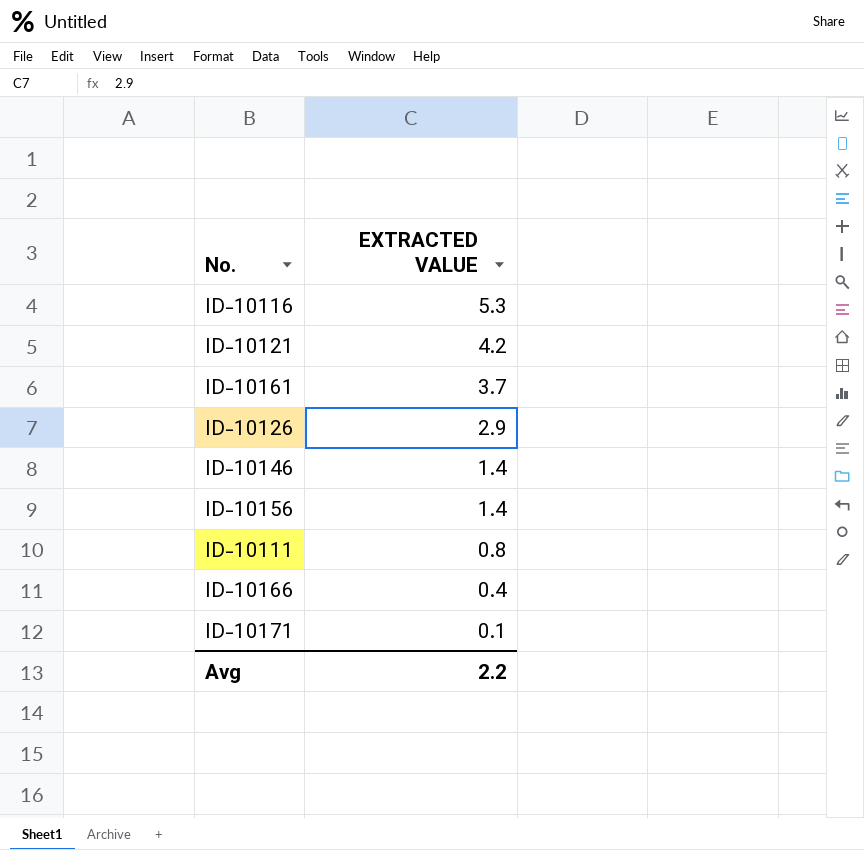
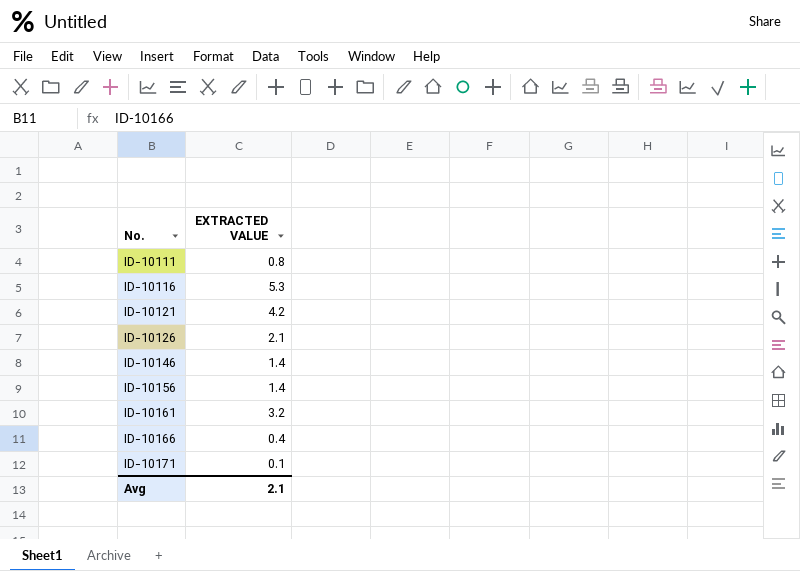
row order: EXTRACTED VALUE descending -> No. ascending
ID-10126 | EXTRACTED VALUE: 2.9 -> 2.1
ID-10161 | EXTRACTED VALUE: 3.7 -> 3.2
Avg | EXTRACTED VALUE: 2.2 -> 2.1

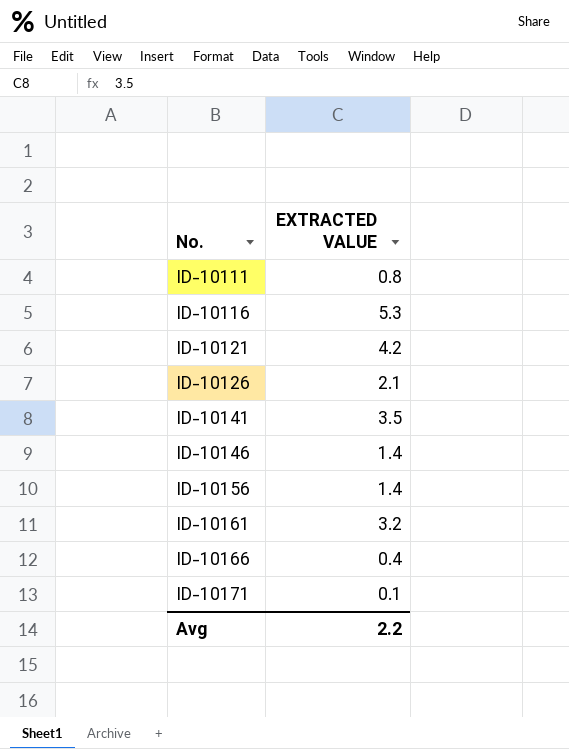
row ID-10141: none -> 3.5
Avg | EXTRACTED VALUE: 2.1 -> 2.2

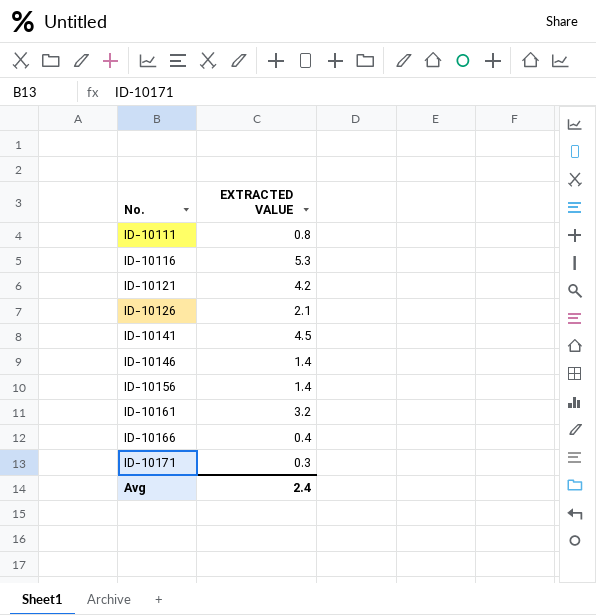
ID-10141 | EXTRACTED VALUE: 3.5 -> 4.5
ID-10171 | EXTRACTED VALUE: 0.1 -> 0.3
Avg | EXTRACTED VALUE: 2.2 -> 2.4

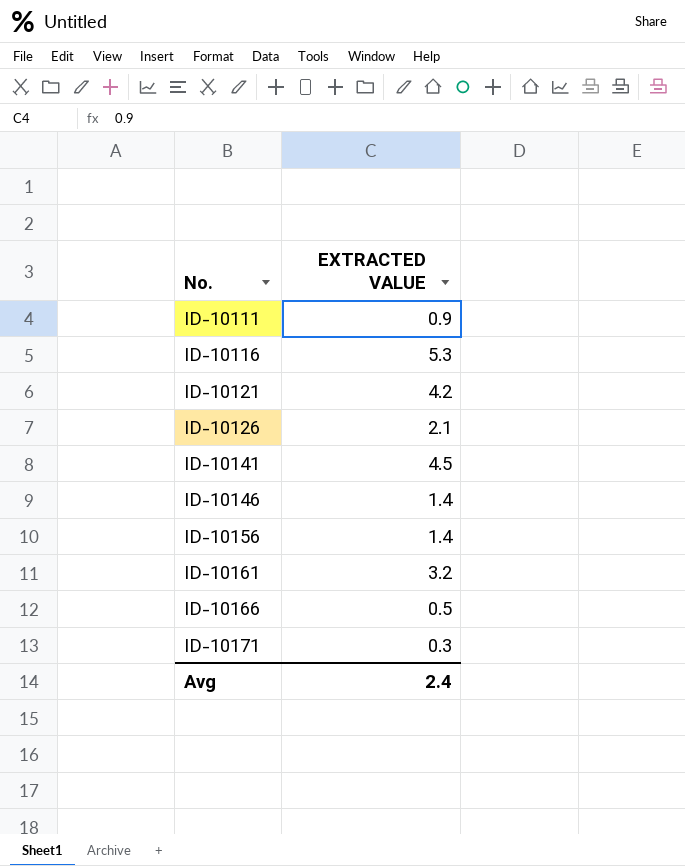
ID-10111 | EXTRACTED VALUE: 0.8 -> 0.9
ID-10166 | EXTRACTED VALUE: 0.4 -> 0.5

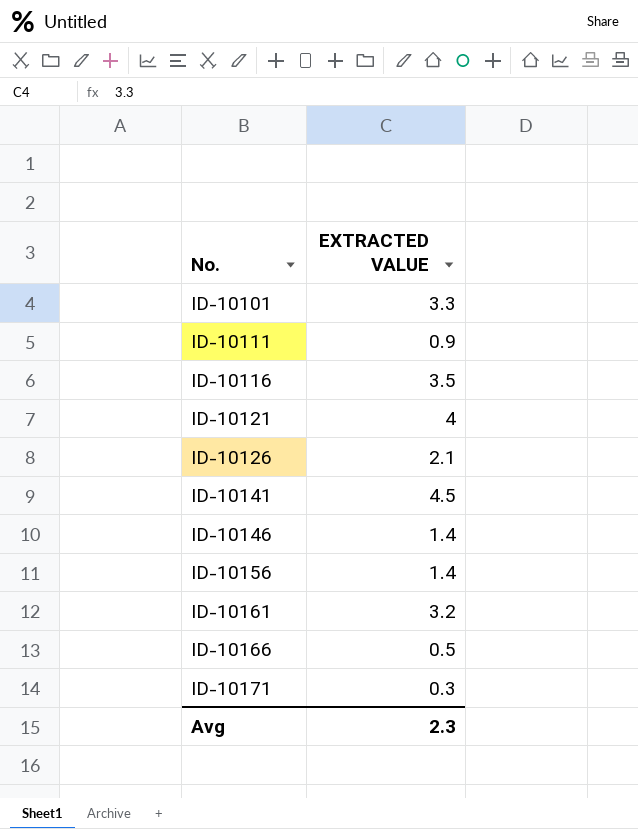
row ID-10101: none -> 3.3
ID-10116 | EXTRACTED VALUE: 5.3 -> 3.5
ID-10121 | EXTRACTED VALUE: 4.2 -> 4
Avg | EXTRACTED VALUE: 2.4 -> 2.3

